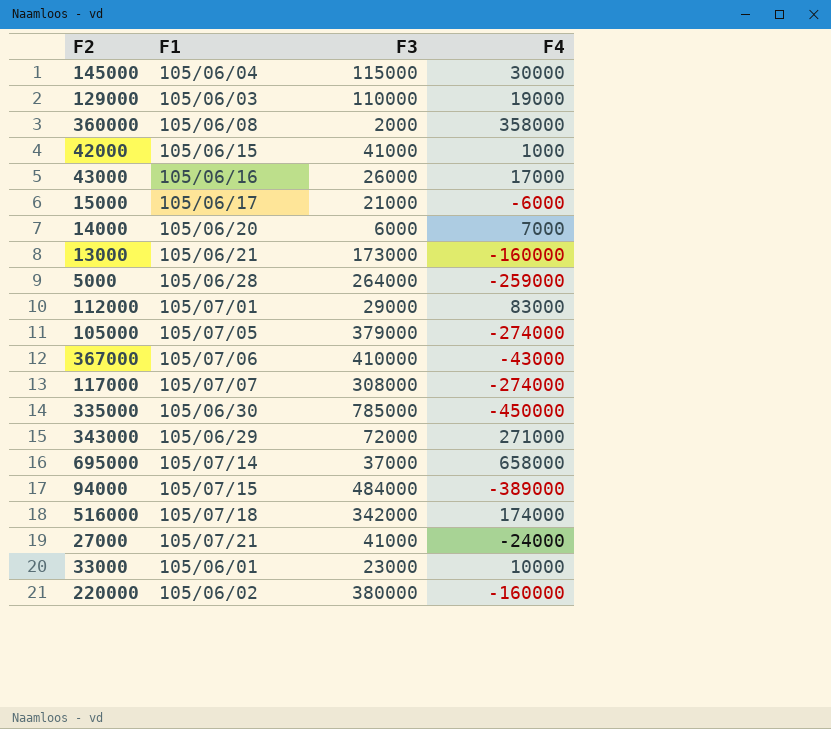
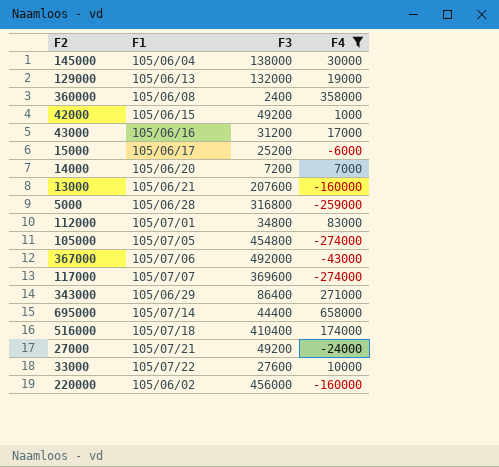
filter: none -> F4 >= -274000
145000 | F3: 115000 -> 138000
129000 | F1: 105/06/03 -> 105/06/13
129000 | F3: 110000 -> 132000
360000 | F3: 2000 -> 2400
42000 | F3: 41000 -> 49200
43000 | F3: 26000 -> 31200
15000 | F3: 21000 -> 25200
14000 | F3: 6000 -> 7200
13000 | F3: 173000 -> 207600
5000 | F3: 264000 -> 316800
112000 | F3: 29000 -> 34800
105000 | F3: 379000 -> 454800
367000 | F3: 410000 -> 492000
117000 | F3: 308000 -> 369600
343000 | F3: 72000 -> 86400
695000 | F3: 37000 -> 44400
516000 | F3: 342000 -> 410400
27000 | F3: 41000 -> 49200
33000 | F1: 105/06/01 -> 105/07/22
33000 | F3: 23000 -> 27600
220000 | F3: 380000 -> 456000

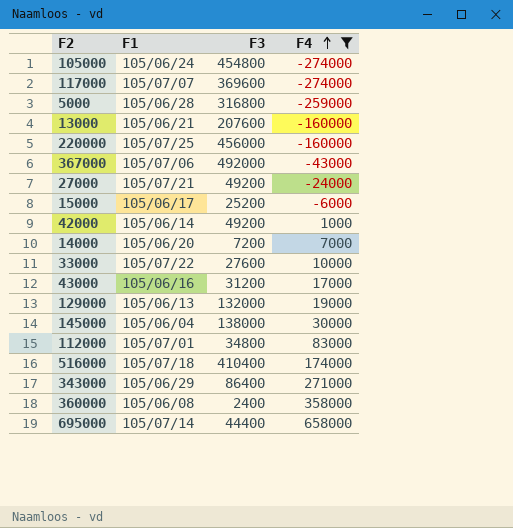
row order: none -> F4 ascending
105000 | F1: 105/07/05 -> 105/06/24
220000 | F1: 105/06/02 -> 105/07/25
42000 | F1: 105/06/15 -> 105/06/14

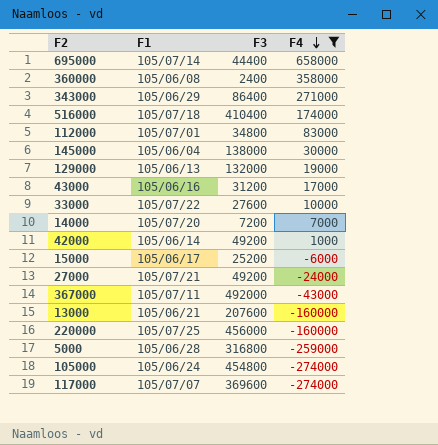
row order: F4 ascending -> F4 descending
14000 | F1: 105/06/20 -> 105/07/20
367000 | F1: 105/07/06 -> 105/07/11

